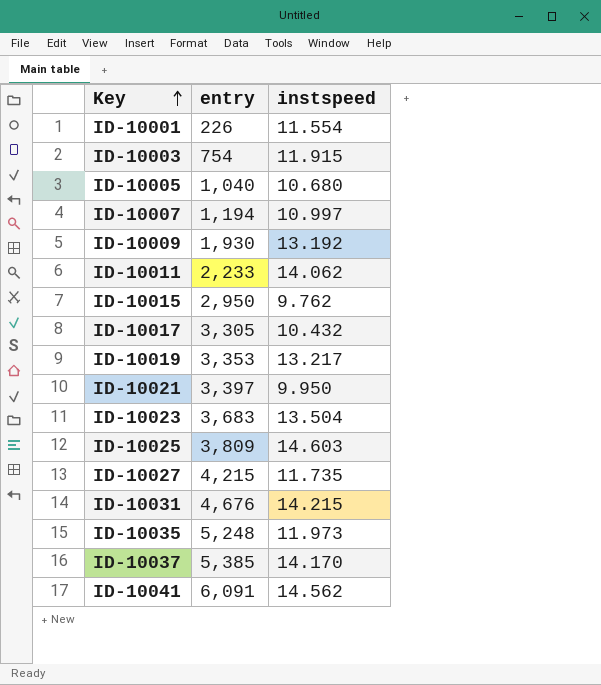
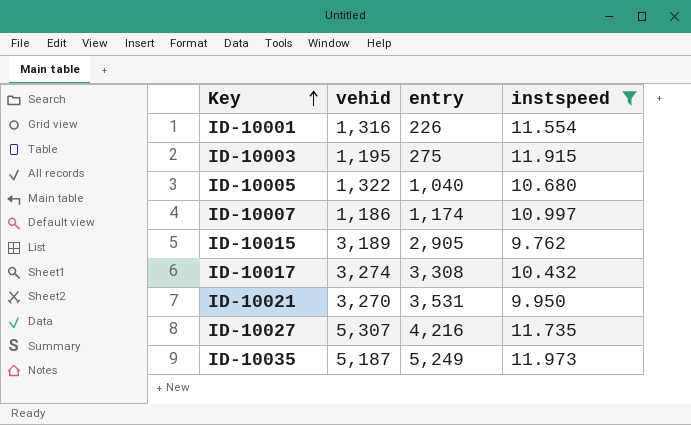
filter: none -> instspeed <= 11.973
column vehid | position: none -> 2
ID-10003 | entry: 754 -> 275
ID-10007 | entry: 1,194 -> 1,174
ID-10015 | entry: 2,950 -> 2,905
ID-10017 | entry: 3,305 -> 3,308
ID-10021 | entry: 3,397 -> 3,531
ID-10027 | entry: 4,215 -> 4,216
ID-10035 | entry: 5,248 -> 5,249

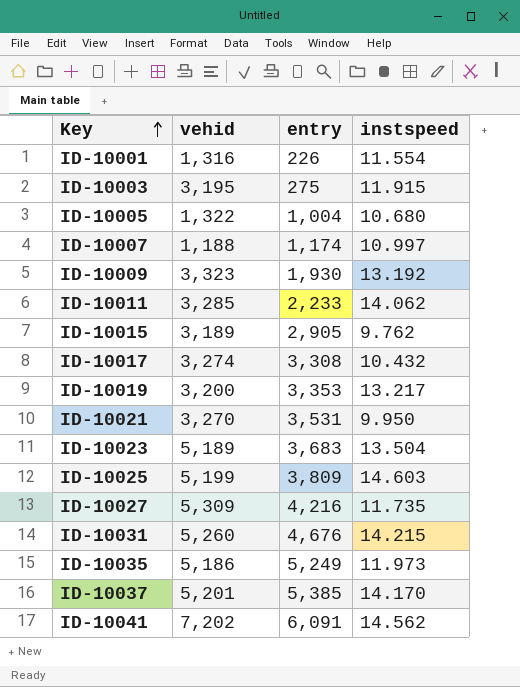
filter: instspeed <= 11.973 -> none
ID-10003 | vehid: 1,195 -> 3,195
ID-10005 | entry: 1,040 -> 1,004
ID-10007 | vehid: 1,186 -> 1,188
ID-10027 | vehid: 5,307 -> 5,309
ID-10035 | vehid: 5,187 -> 5,186

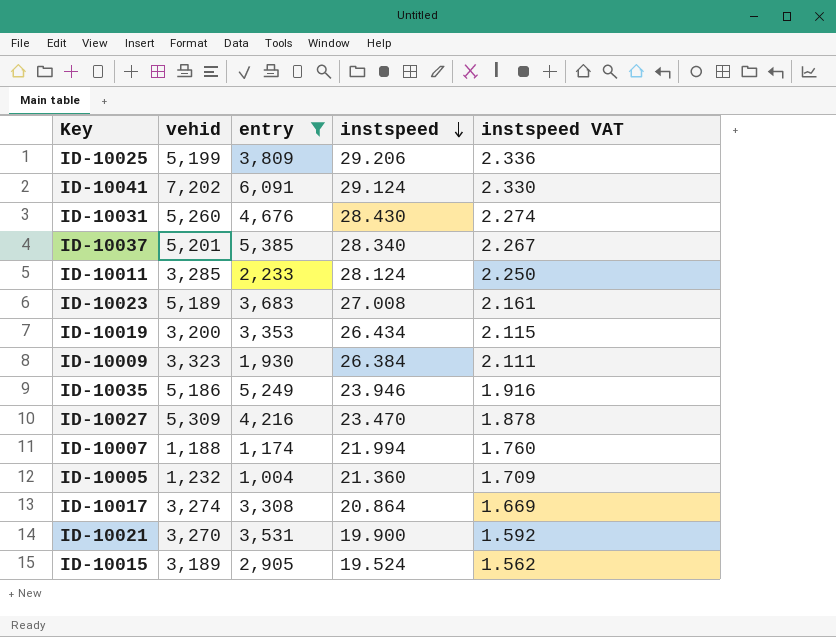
filter: none -> entry >= 1,004
row order: Key ascending -> instspeed descending
column instspeed VAT | formula: none -> [instspeed] * 0.08
ID-10025 | instspeed: 14.603 -> 29.206
ID-10041 | instspeed: 14.562 -> 29.124
ID-10031 | instspeed: 14.215 -> 28.430
ID-10037 | instspeed: 14.170 -> 28.340
ID-10011 | instspeed: 14.062 -> 28.124
ID-10023 | instspeed: 13.504 -> 27.008
ID-10019 | instspeed: 13.217 -> 26.434
ID-10009 | instspeed: 13.192 -> 26.384
ID-10035 | instspeed: 11.973 -> 23.946
ID-10027 | instspeed: 11.735 -> 23.470
ID-10007 | instspeed: 10.997 -> 21.994
ID-10005 | vehid: 1,322 -> 1,232
ID-10005 | instspeed: 10.680 -> 21.360
ID-10017 | instspeed: 10.432 -> 20.864
ID-10021 | instspeed: 9.950 -> 19.900
ID-10015 | instspeed: 9.762 -> 19.524

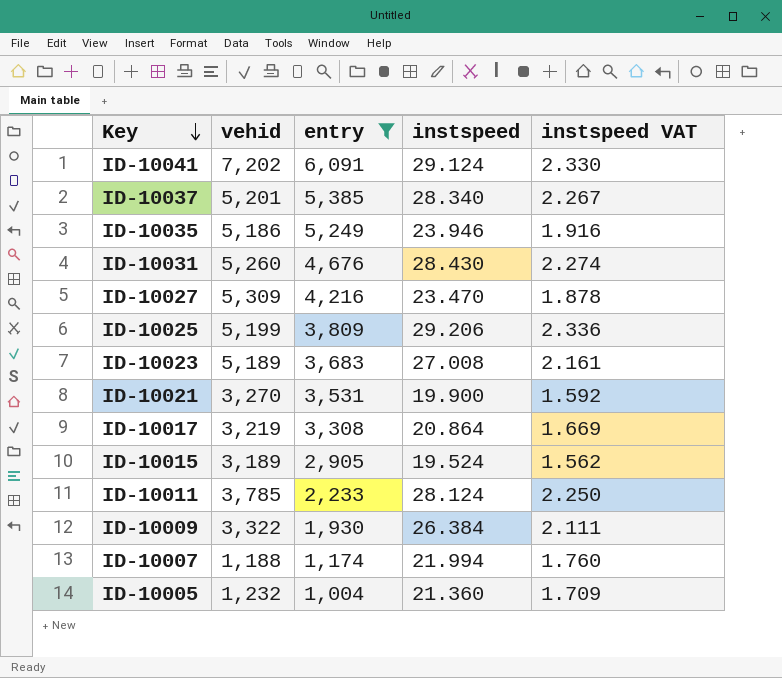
row order: instspeed descending -> Key descending
row ID-10019: 3,200 | 3,353 | 26.434 | 2.115 -> none
ID-10017 | vehid: 3,274 -> 3,219
ID-10011 | vehid: 3,285 -> 3,785
ID-10009 | vehid: 3,323 -> 3,322

